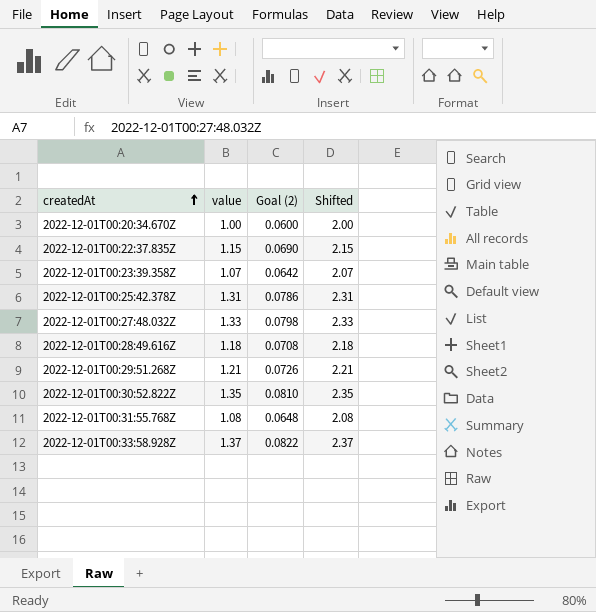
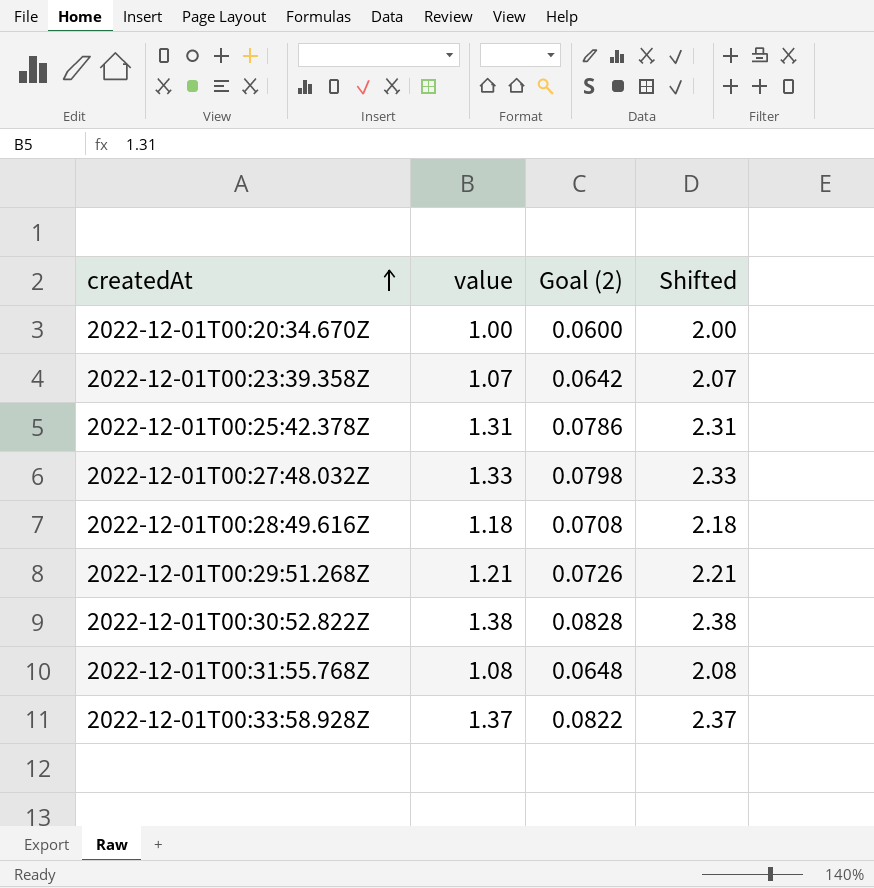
row 2022-12-01T00:22:37.835Z: 1.15 | 0.0690 | 2.15 -> none
2022-12-01T00:30:52.822Z | value: 1.35 -> 1.38
2022-12-01T00:30:52.822Z | Goal (2): 0.0810 -> 0.0828
2022-12-01T00:30:52.822Z | Shifted: 2.35 -> 2.38

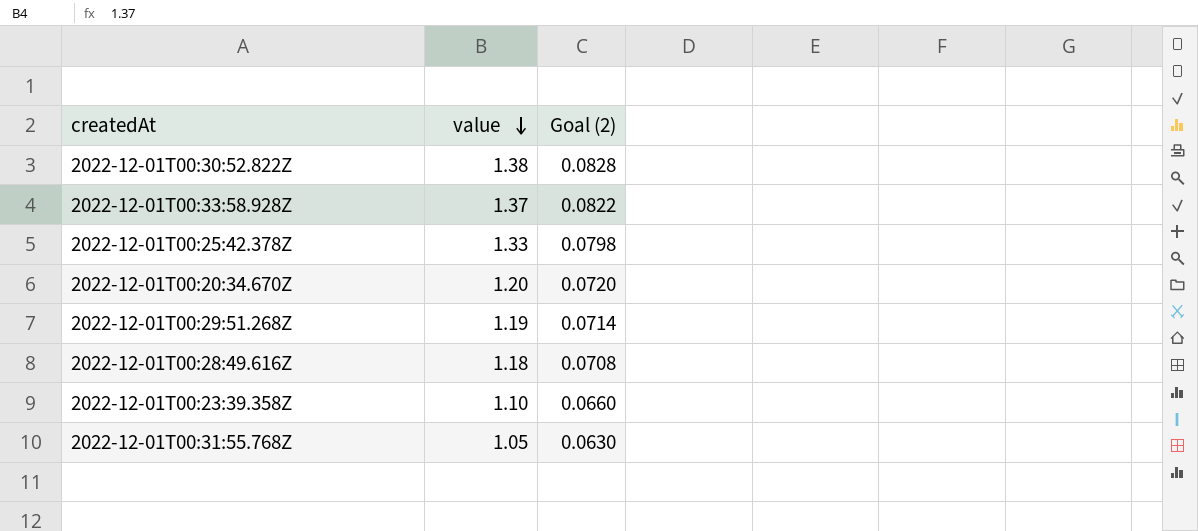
row order: createdAt ascending -> value descending
column Shifted | formula: [value] + 1 -> none
row 2022-12-01T00:27:48.032Z: 1.33 | 0.0798 | 2.33 -> none
2022-12-01T00:25:42.378Z | value: 1.31 -> 1.33
2022-12-01T00:25:42.378Z | Goal (2): 0.0786 -> 0.0798
2022-12-01T00:20:34.670Z | value: 1.00 -> 1.20
2022-12-01T00:20:34.670Z | Goal (2): 0.0600 -> 0.0720
2022-12-01T00:29:51.268Z | value: 1.21 -> 1.19
2022-12-01T00:29:51.268Z | Goal (2): 0.0726 -> 0.0714
2022-12-01T00:23:39.358Z | value: 1.07 -> 1.10
2022-12-01T00:23:39.358Z | Goal (2): 0.0642 -> 0.0660
2022-12-01T00:31:55.768Z | value: 1.08 -> 1.05
2022-12-01T00:31:55.768Z | Goal (2): 0.0648 -> 0.0630

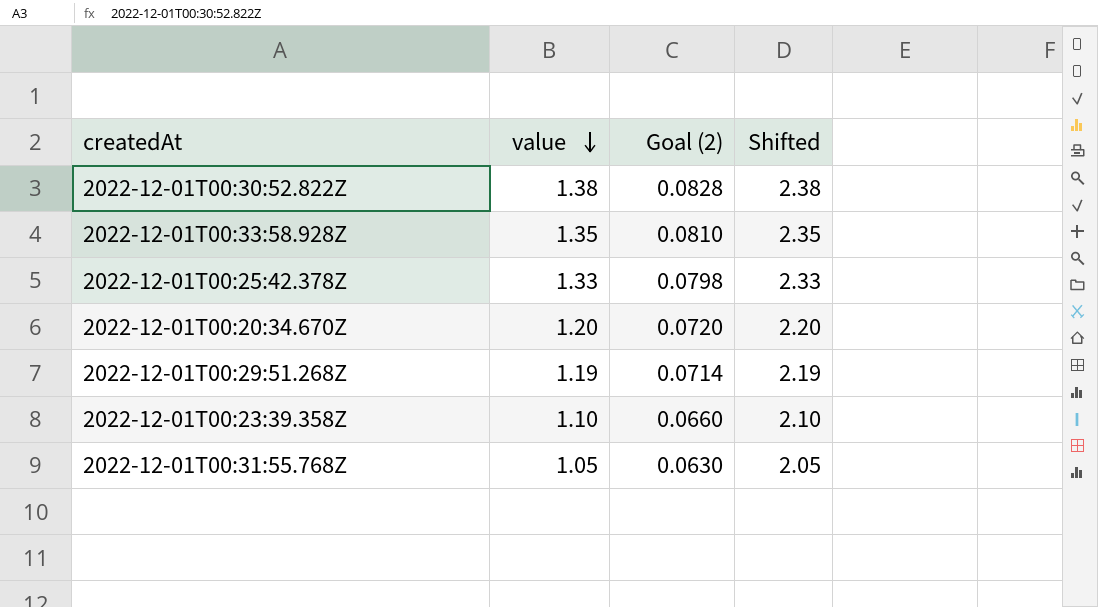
column Shifted | formula: none -> [value] + 1
row 2022-12-01T00:28:49.616Z: 1.18 | 0.0708 -> none
2022-12-01T00:33:58.928Z | value: 1.37 -> 1.35
2022-12-01T00:33:58.928Z | Goal (2): 0.0822 -> 0.0810

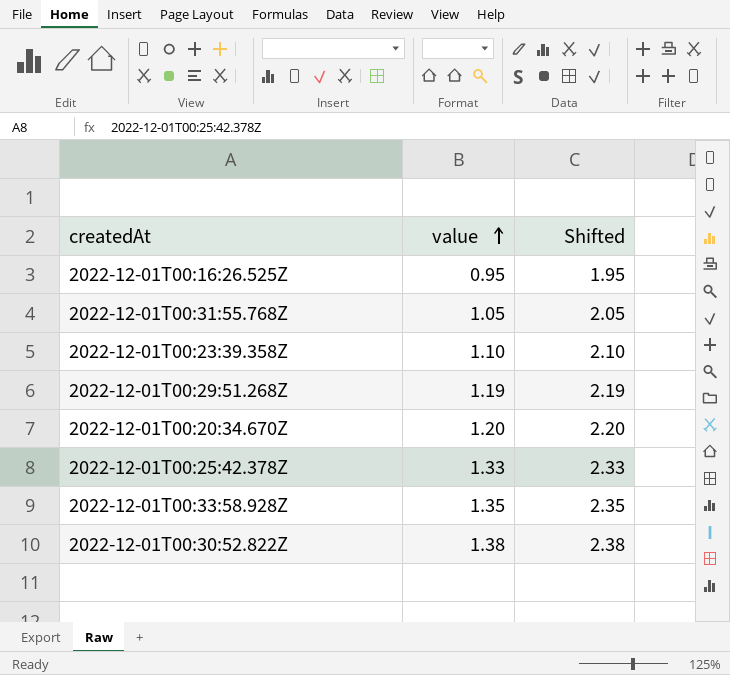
row order: value descending -> value ascending
column Goal (2) | formula: [value] * 0.06 -> none
row 2022-12-01T00:16:26.525Z: none -> 0.95 | 1.95

